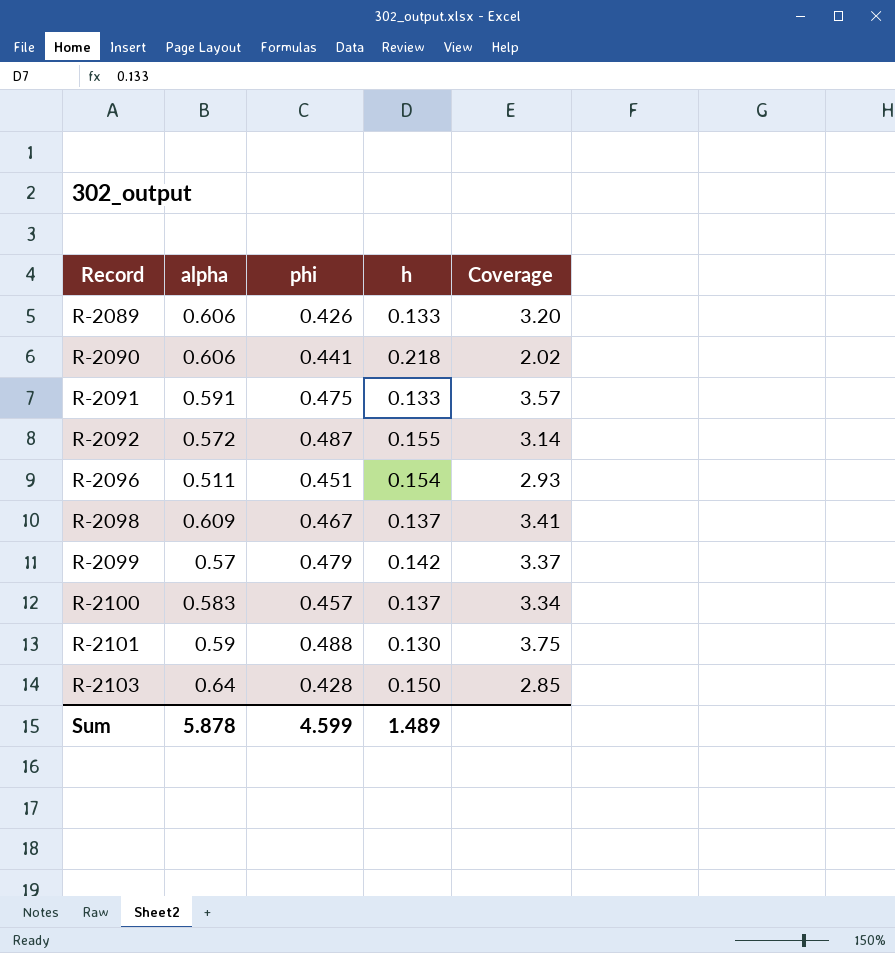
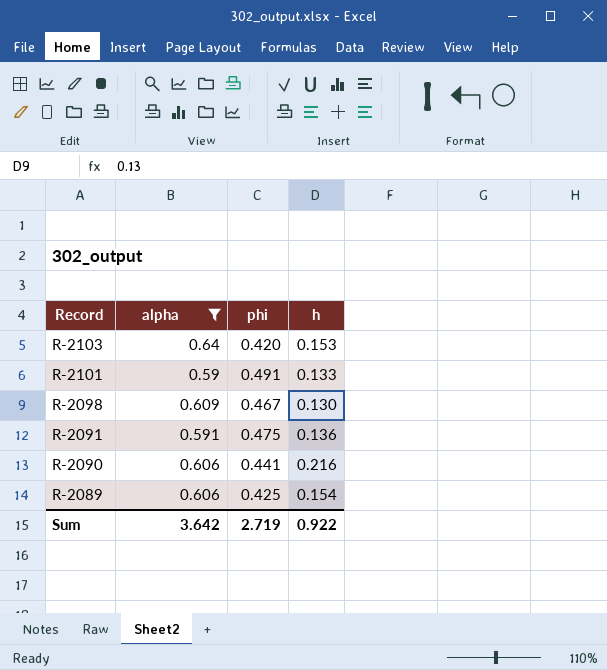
filter: none -> alpha >= 0.59
row order: Record ascending -> Record descending
column Coverage | formula: [phi] / [h] -> none
R-2103 | phi: 0.428 -> 0.420
R-2103 | h: 0.150 -> 0.153
R-2101 | phi: 0.488 -> 0.491
R-2101 | h: 0.130 -> 0.133
R-2098 | h: 0.137 -> 0.130
R-2091 | h: 0.133 -> 0.136
R-2090 | h: 0.218 -> 0.216
R-2089 | phi: 0.426 -> 0.425
R-2089 | h: 0.133 -> 0.154
Sum | alpha: 5.878 -> 3.642
Sum | phi: 4.599 -> 2.719
Sum | h: 1.489 -> 0.922

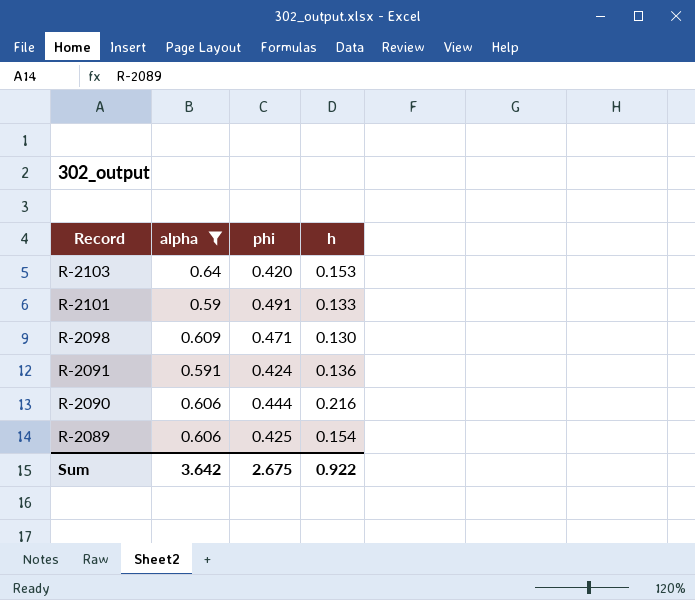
R-2098 | phi: 0.467 -> 0.471
R-2091 | phi: 0.475 -> 0.424
R-2090 | phi: 0.441 -> 0.444
Sum | phi: 2.719 -> 2.675

